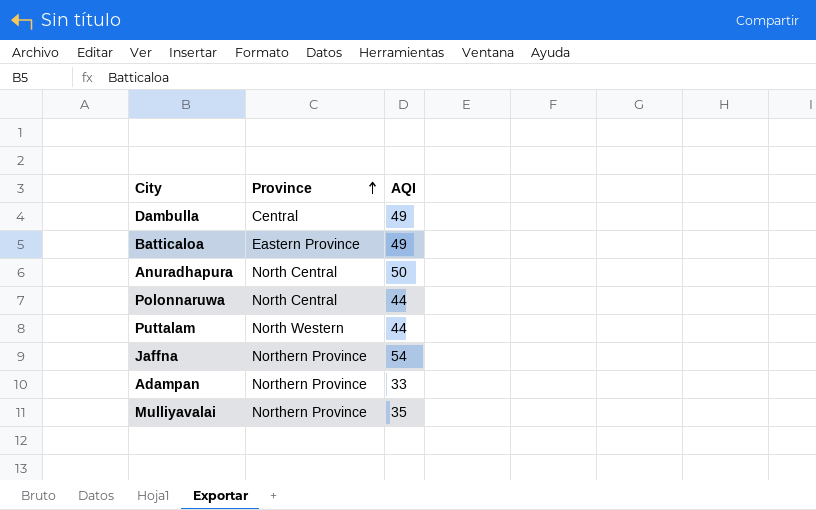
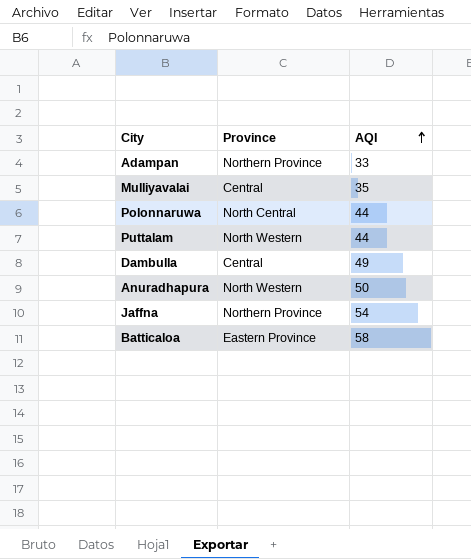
row order: Province ascending -> AQI ascending
Mulliyavalai | Province: Northern Province -> Central
Anuradhapura | Province: North Central -> North Western
Batticaloa | AQI: 49 -> 58

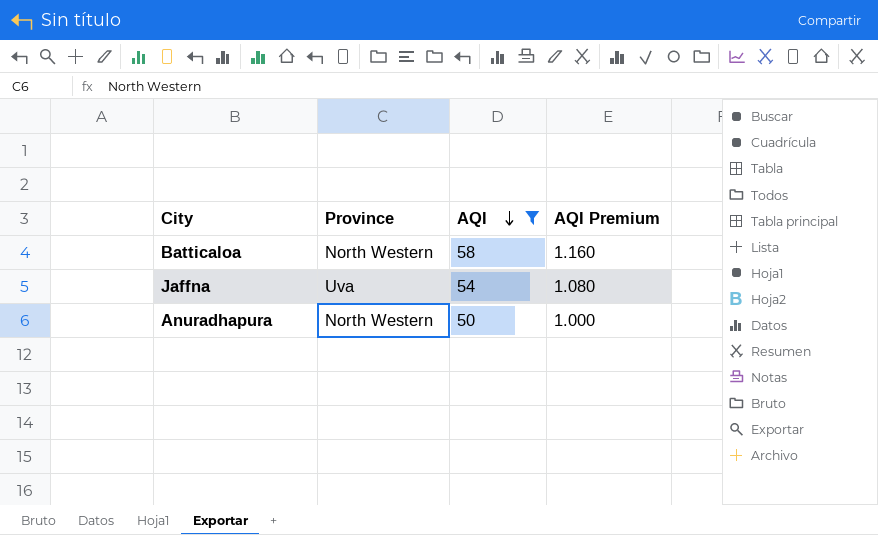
filter: none -> AQI >= 50
row order: AQI ascending -> AQI descending
column AQI Premium | formula: none -> [AQI] * 0.02
Batticaloa | Province: Eastern Province -> North Western
Jaffna | Province: Northern Province -> Uva

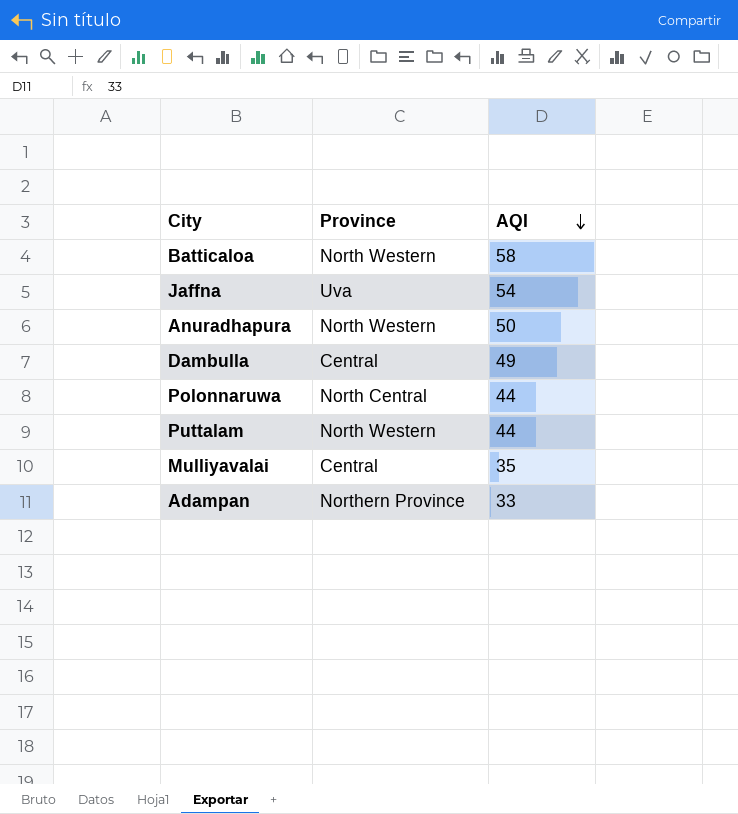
filter: AQI >= 50 -> none
column AQI Premium | formula: [AQI] * 0.02 -> none

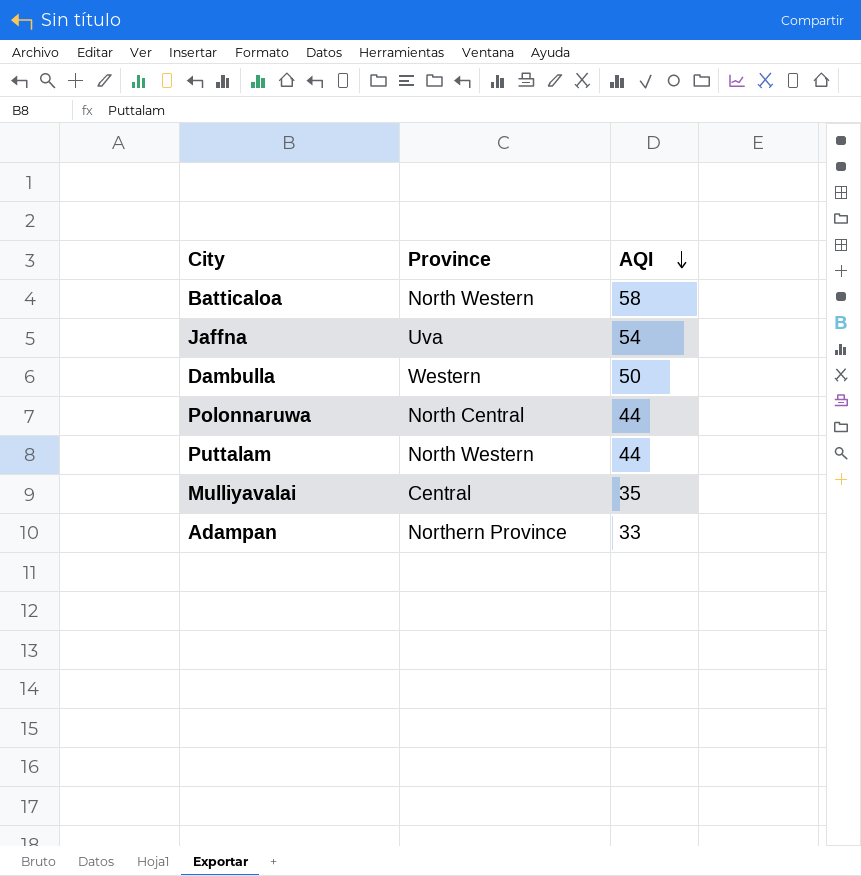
row Anuradhapura: North Western | 50 -> none
Dambulla | Province: Central -> Western
Dambulla | AQI: 49 -> 50

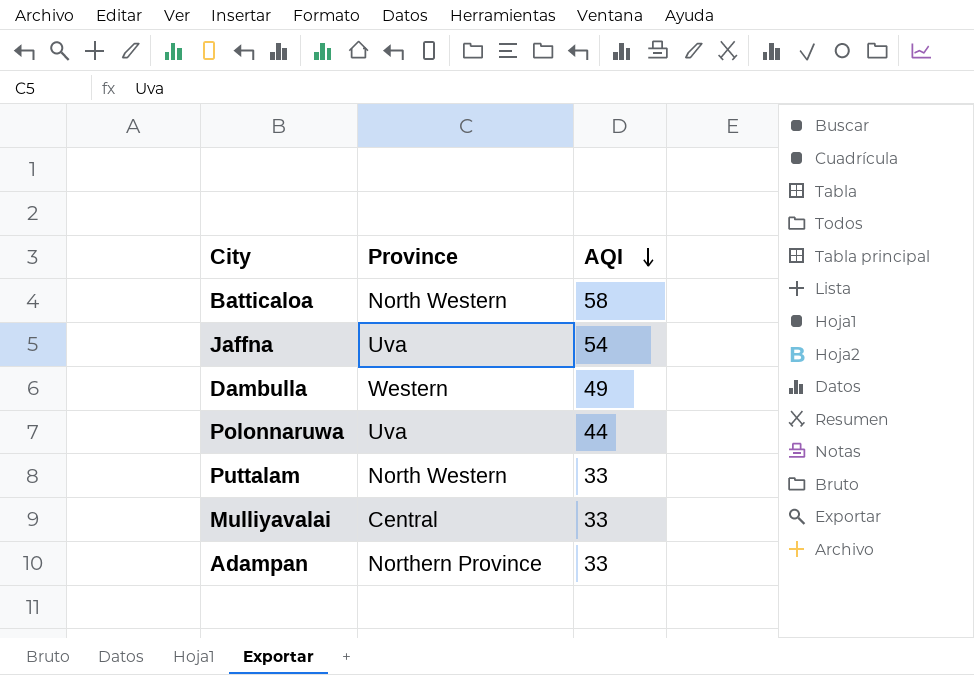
Dambulla | AQI: 50 -> 49
Polonnaruwa | Province: North Central -> Uva
Puttalam | AQI: 44 -> 33
Mulliyavalai | AQI: 35 -> 33

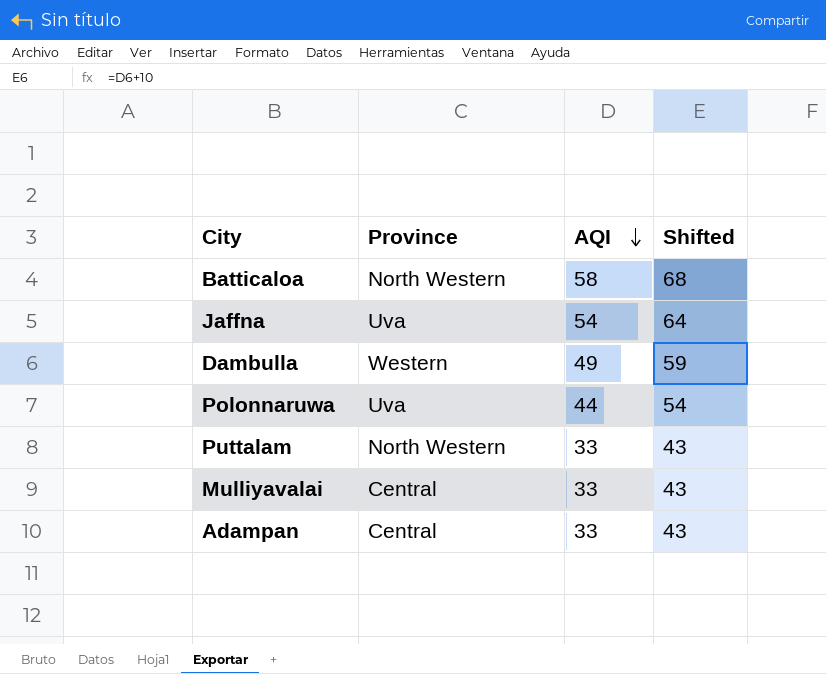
column Shifted | formula: none -> [AQI] + 10
Adampan | Province: Northern Province -> Central

